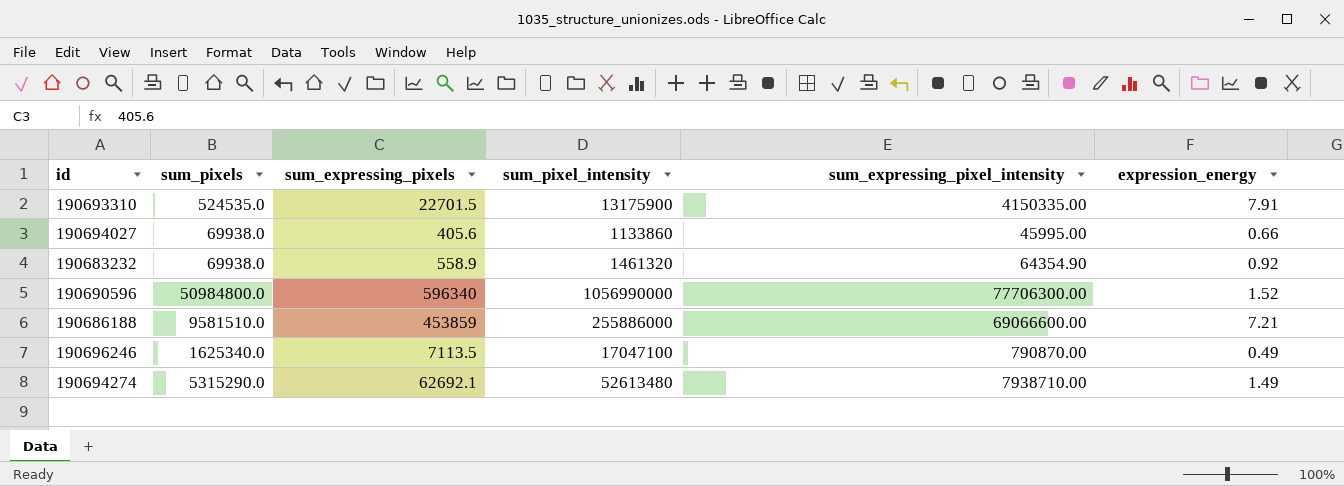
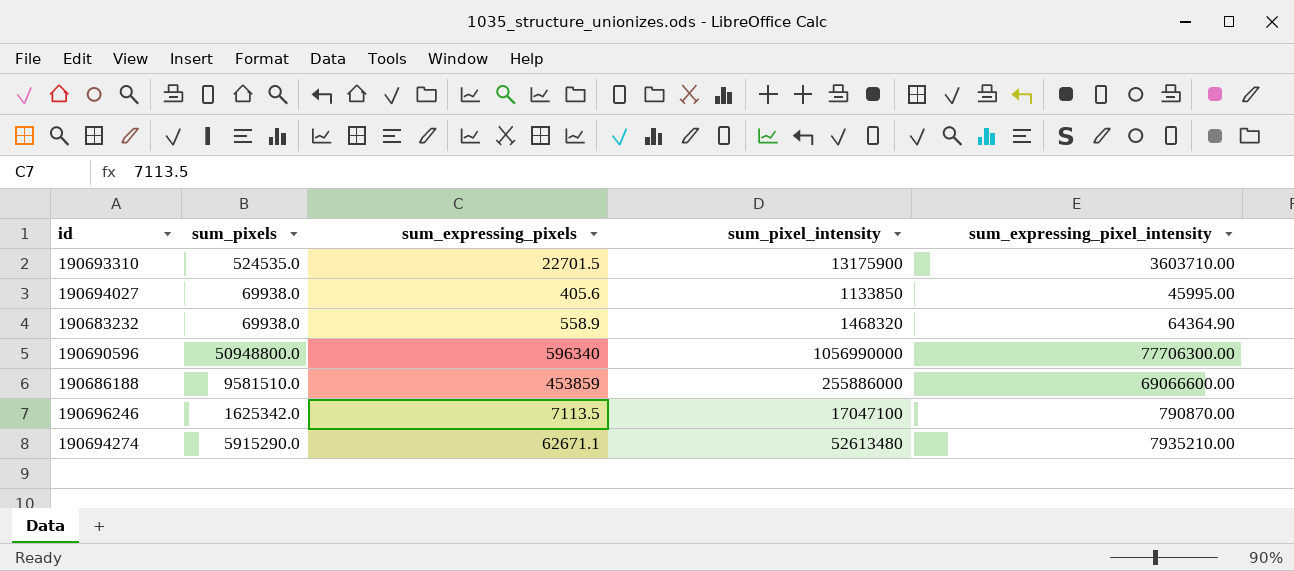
column expression_energy | formula: [sum_expressing_pixel_intensity] / [sum_pixels] -> none
190693310 | sum_expressing_pixel_intensity: 4150335.00 -> 3603710.00
190694027 | sum_pixel_intensity: 1133860 -> 1133850
190683232 | sum_pixel_intensity: 1461320 -> 1468320
190683232 | sum_expressing_pixel_intensity: 64354.90 -> 64364.90
190690596 | sum_pixels: 50984800.0 -> 50948800.0
190696246 | sum_pixels: 1625340.0 -> 1625342.0
190694274 | sum_pixels: 5315290.0 -> 5915290.0
190694274 | sum_expressing_pixels: 62692.1 -> 62671.1
190694274 | sum_expressing_pixel_intensity: 7938710.00 -> 7935210.00

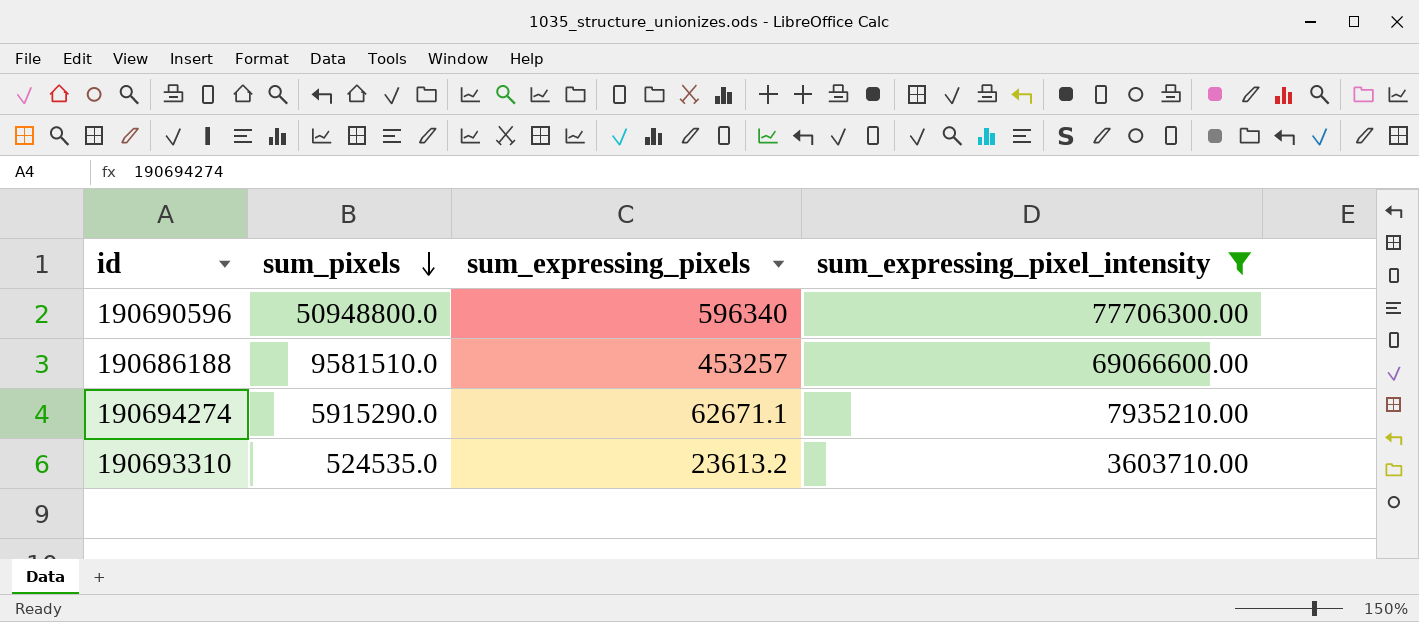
filter: none -> sum_expressing_pixel_intensity >= 3603710.00
row order: none -> sum_pixels descending
column sum_pixel_intensity | position: 4 -> none
190686188 | sum_expressing_pixels: 453859 -> 453257
190693310 | sum_expressing_pixels: 22701.5 -> 23613.2

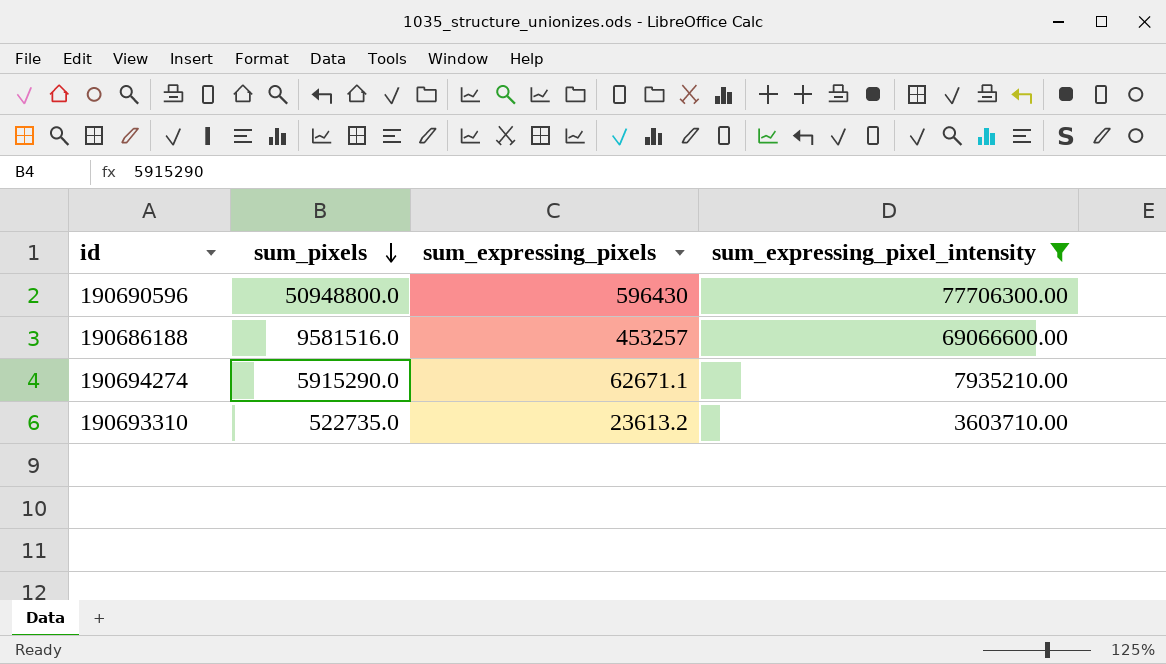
190690596 | sum_expressing_pixels: 596340 -> 596430
190686188 | sum_pixels: 9581510.0 -> 9581516.0
190693310 | sum_pixels: 524535.0 -> 522735.0

